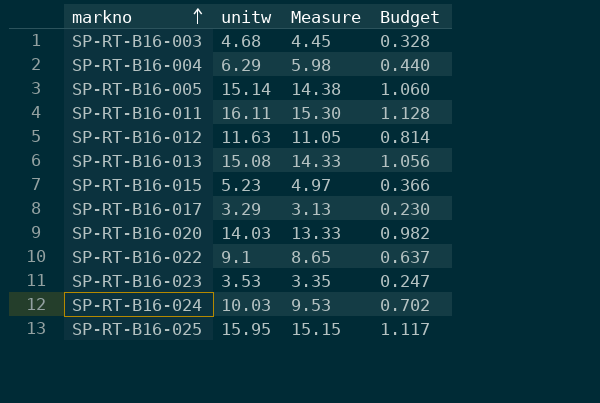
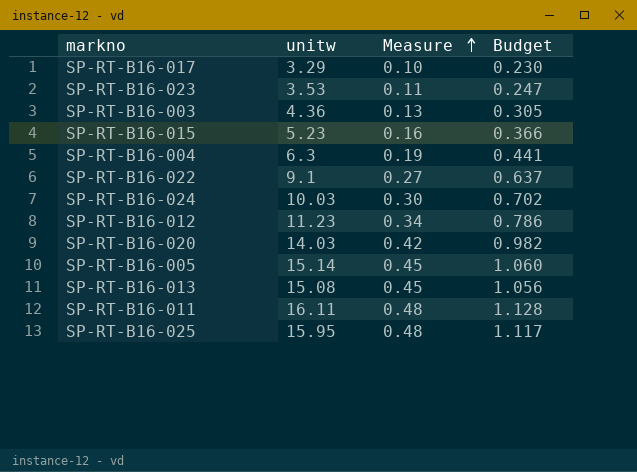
row order: markno ascending -> Measure ascending
column Measure | formula: [unitw] * 0.95 -> [unitw] * 0.03
SP-RT-B16-003 | unitw: 4.68 -> 4.36
SP-RT-B16-003 | Budget: 0.328 -> 0.305
SP-RT-B16-004 | unitw: 6.29 -> 6.3
SP-RT-B16-004 | Budget: 0.440 -> 0.441
SP-RT-B16-012 | unitw: 11.63 -> 11.23
SP-RT-B16-012 | Budget: 0.814 -> 0.786

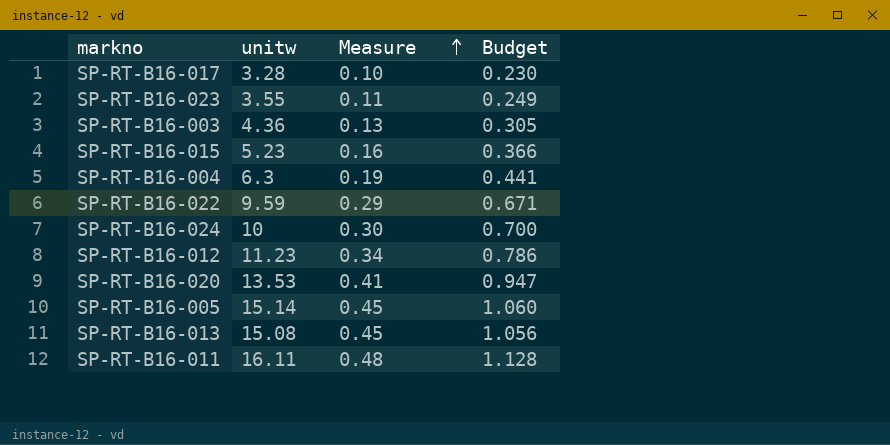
row SP-RT-B16-025: 15.95 | 0.48 | 1.117 -> none
SP-RT-B16-017 | unitw: 3.29 -> 3.28
SP-RT-B16-023 | unitw: 3.53 -> 3.55
SP-RT-B16-023 | Budget: 0.247 -> 0.249
SP-RT-B16-022 | unitw: 9.1 -> 9.59
SP-RT-B16-022 | Measure: 0.27 -> 0.29
SP-RT-B16-022 | Budget: 0.637 -> 0.671
SP-RT-B16-024 | unitw: 10.03 -> 10
SP-RT-B16-024 | Budget: 0.702 -> 0.700
SP-RT-B16-020 | unitw: 14.03 -> 13.53
SP-RT-B16-020 | Measure: 0.42 -> 0.41
SP-RT-B16-020 | Budget: 0.982 -> 0.947

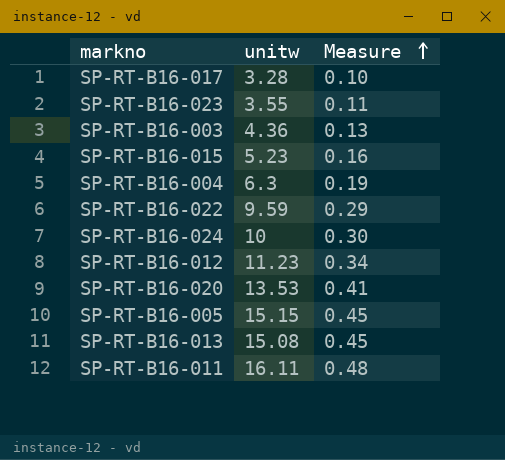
column Budget | formula: [unitw] * 0.07 -> none
SP-RT-B16-005 | unitw: 15.14 -> 15.15

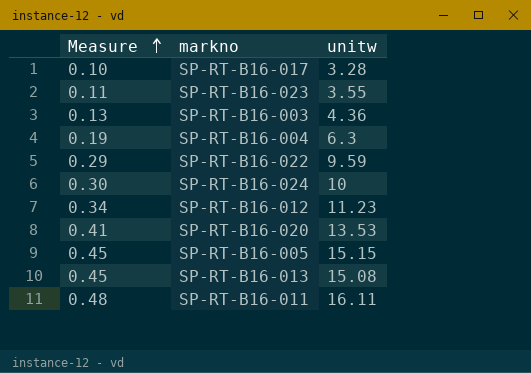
column Measure | position: 3 -> 1
row SP-RT-B16-015: 5.23 | 0.16 -> none

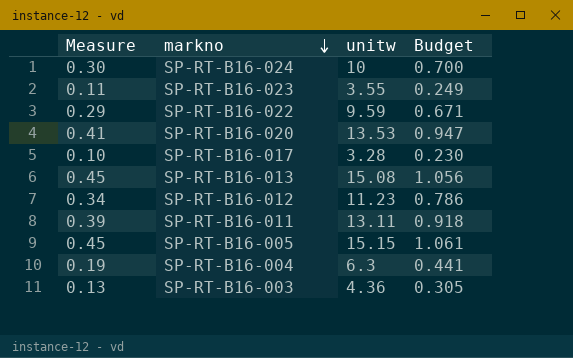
row order: Measure ascending -> markno descending
column Budget | formula: none -> [unitw] * 0.07
SP-RT-B16-011 | Measure: 0.48 -> 0.39
SP-RT-B16-011 | unitw: 16.11 -> 13.11

